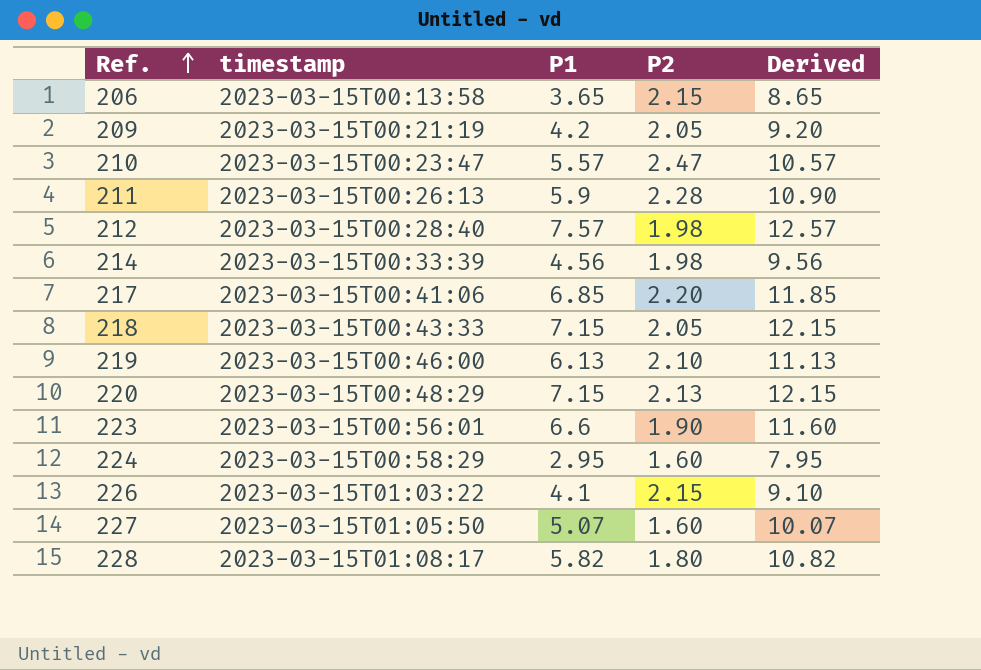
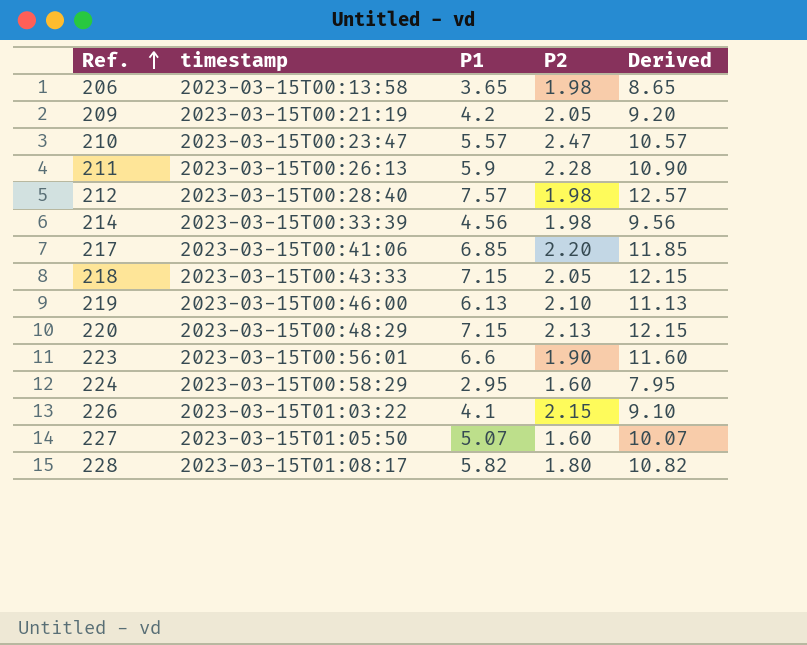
206 | P2: 2.15 -> 1.98

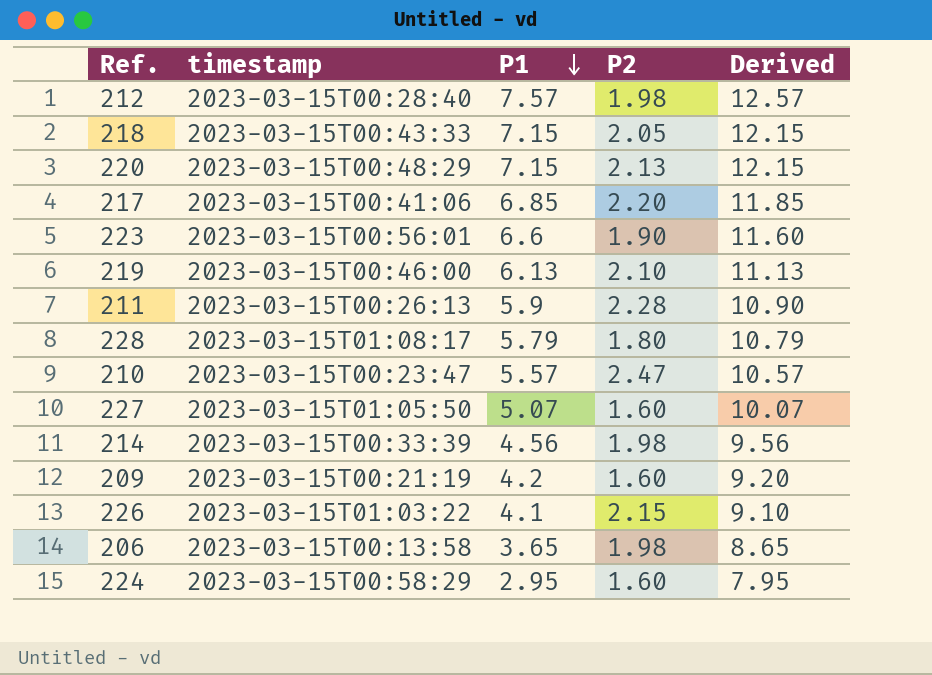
row order: Ref. ascending -> P1 descending
228 | P1: 5.82 -> 5.79
228 | Derived: 10.82 -> 10.79
209 | P2: 2.05 -> 1.60

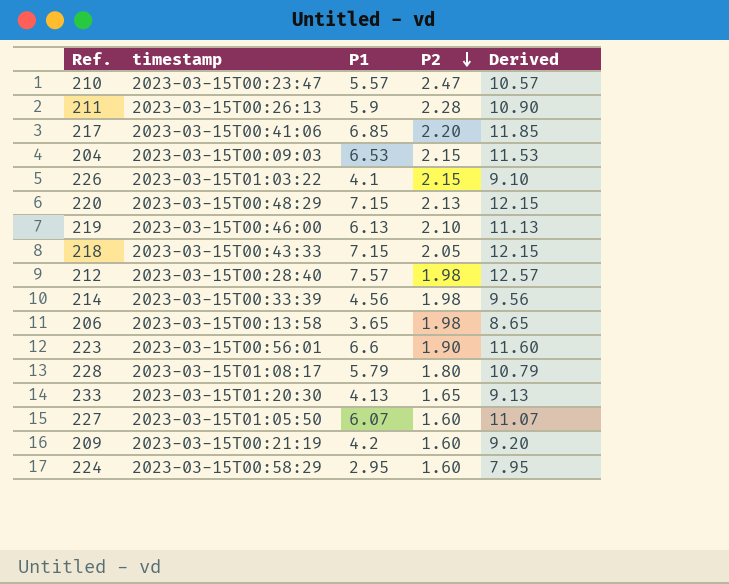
row order: P1 descending -> P2 descending
row 204: none -> 2023-03-15T00:09:03 | 6.53 | 2.15 | 11.53
row 233: none -> 2023-03-15T01:20:30 | 4.13 | 1.65 | 9.13
227 | P1: 5.07 -> 6.07
227 | Derived: 10.07 -> 11.07

